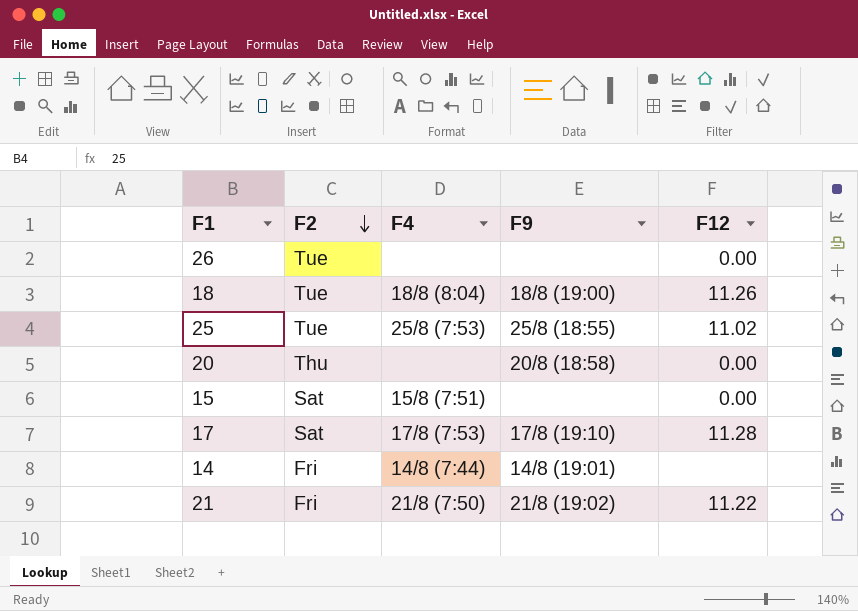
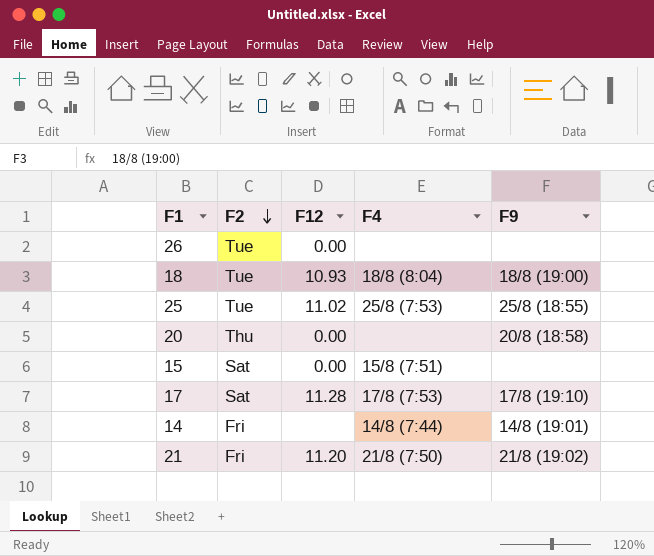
column F12 | position: 5 -> 3
18 | F12: 11.26 -> 10.93
21 | F12: 11.22 -> 11.20

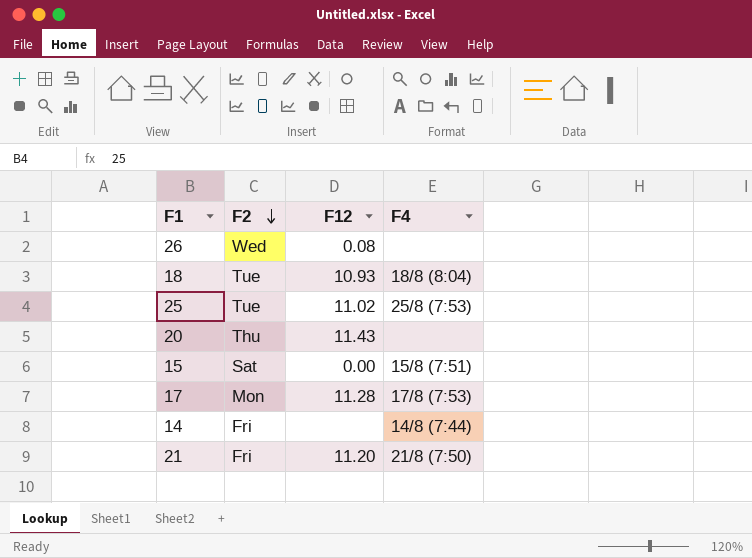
column F9 | position: 5 -> none
26 | F2: Tue -> Wed
26 | F12: 0.00 -> 0.08
20 | F12: 0.00 -> 11.43
17 | F2: Sat -> Mon

